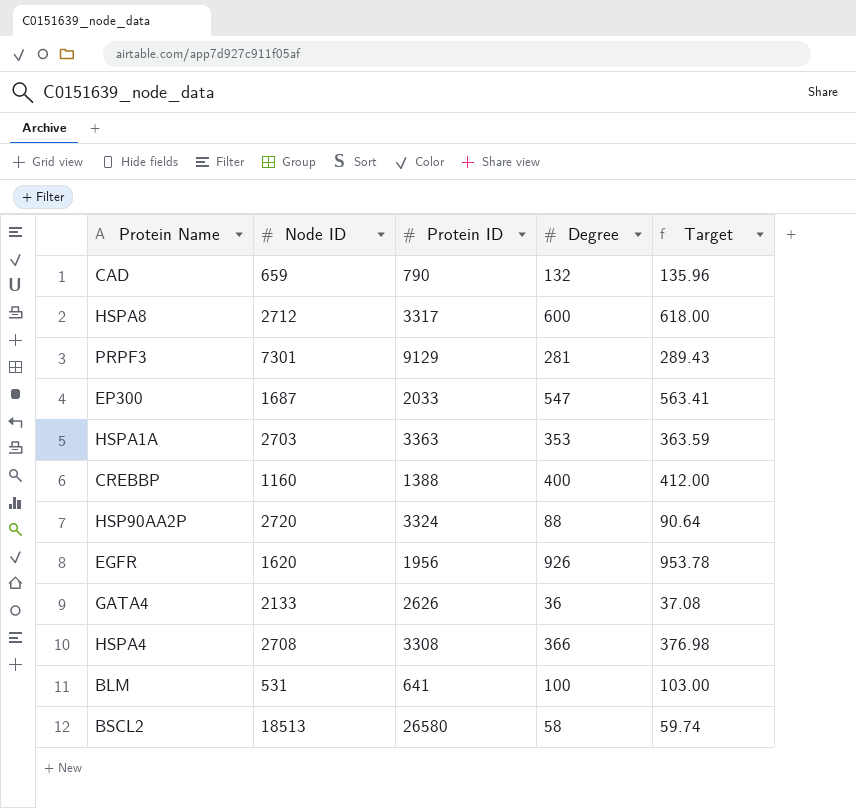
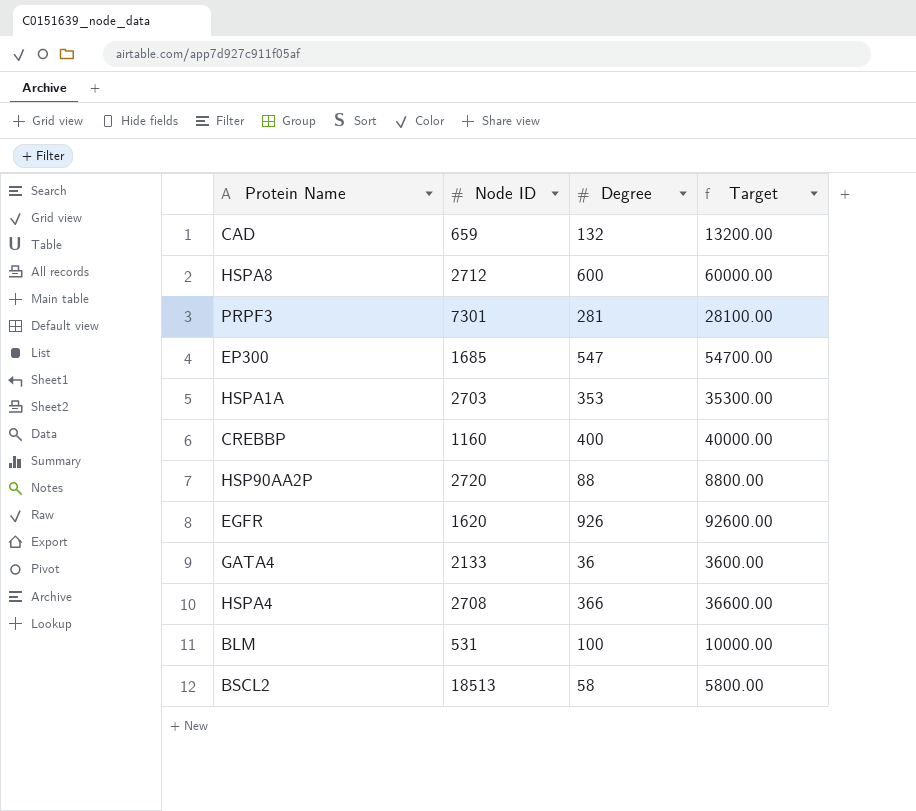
column Protein ID | position: 3 -> none
column Target | formula: [Degree] * 1.03 -> [Degree] * 100
EP300 | Node ID: 1687 -> 1685

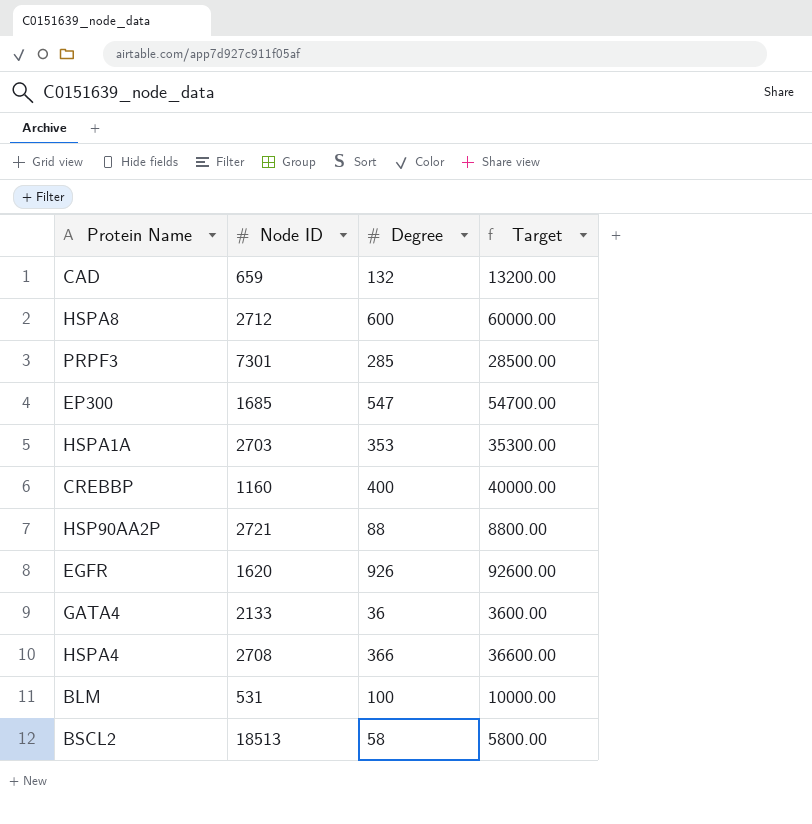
PRPF3 | Degree: 281 -> 285
PRPF3 | Target: 28100.00 -> 28500.00
HSP90AA2P | Node ID: 2720 -> 2721

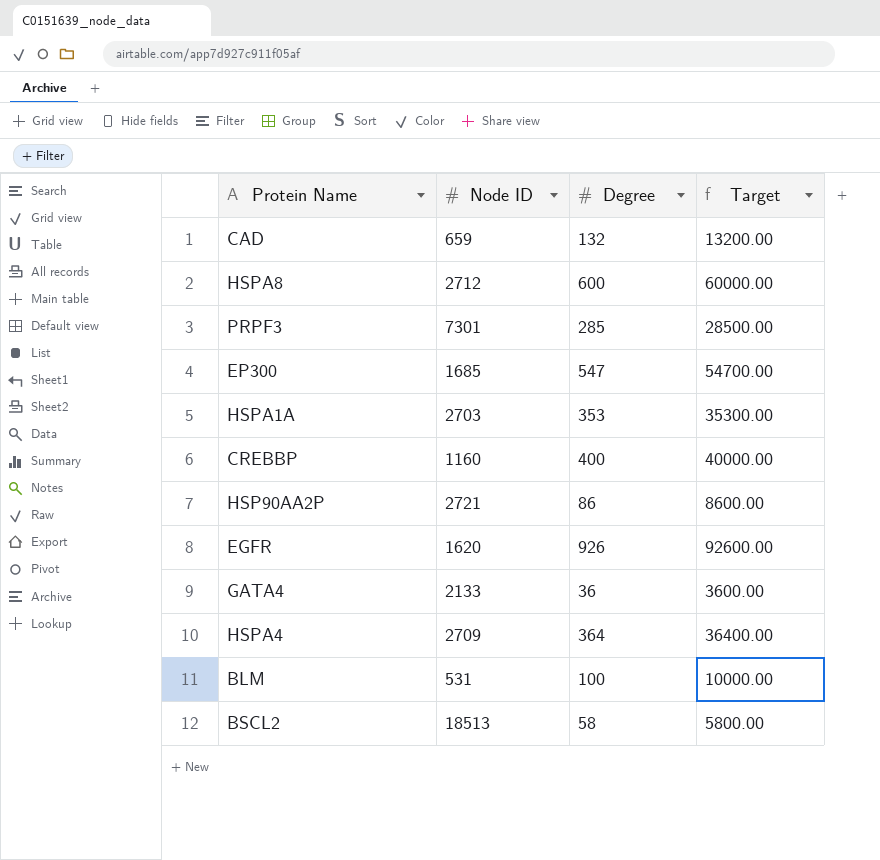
HSP90AA2P | Degree: 88 -> 86
HSP90AA2P | Target: 8800.00 -> 8600.00
HSPA4 | Node ID: 2708 -> 2709
HSPA4 | Degree: 366 -> 364
HSPA4 | Target: 36600.00 -> 36400.00

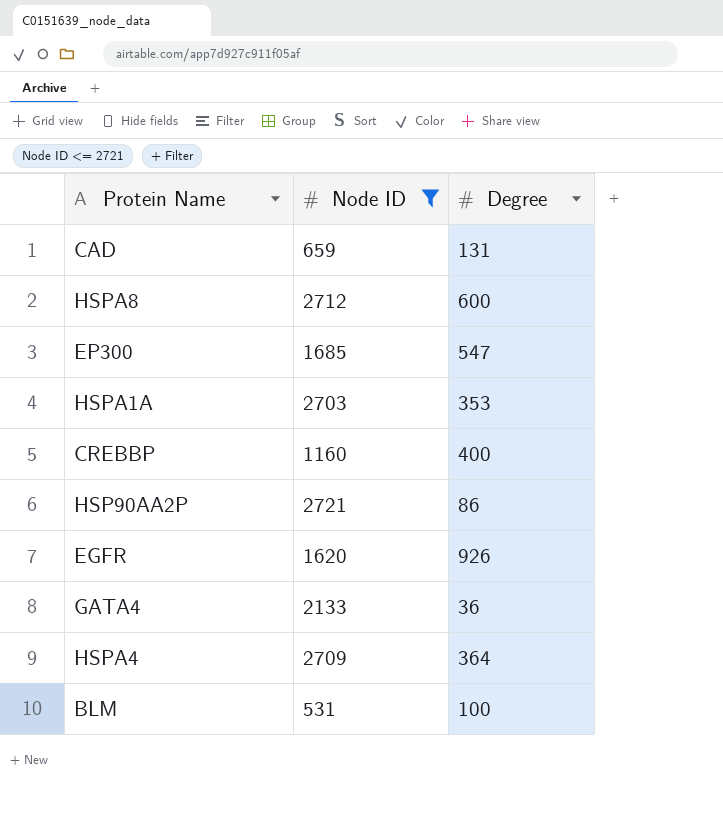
filter: none -> Node ID <= 2721
column Target | formula: [Degree] * 100 -> none
CAD | Degree: 132 -> 131

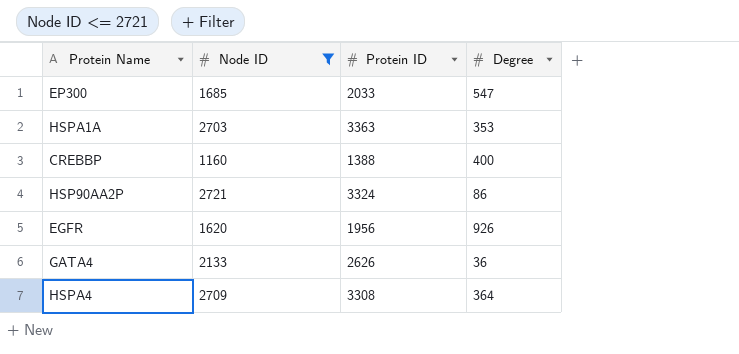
column Protein ID | position: none -> 3
row CAD: 659 | 131 -> none
row HSPA8: 2712 | 600 -> none
row BLM: 531 | 100 -> none

